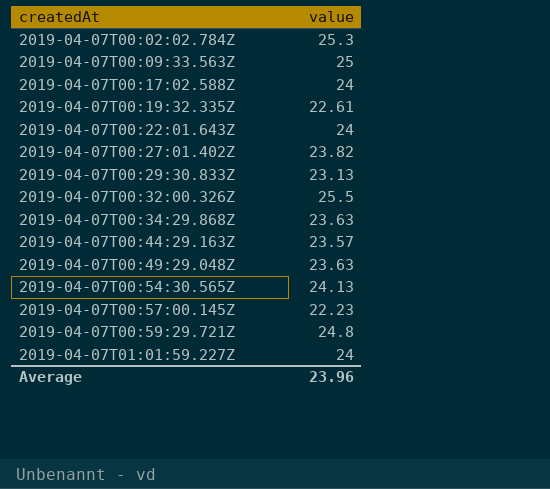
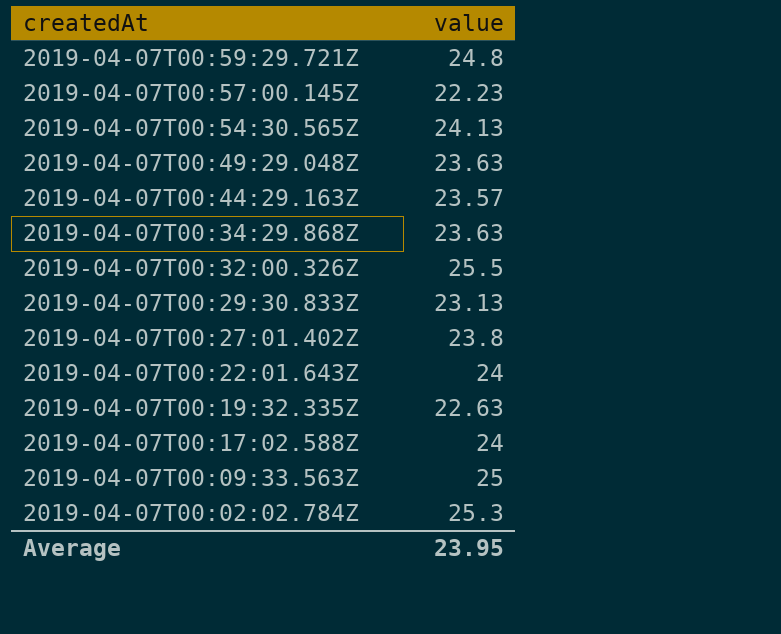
row order: createdAt ascending -> createdAt descending
row 2019-04-07T01:01:59.227Z: 24 -> none
2019-04-07T00:27:01.402Z | value: 23.82 -> 23.8
2019-04-07T00:19:32.335Z | value: 22.61 -> 22.63
Average | value: 23.96 -> 23.95

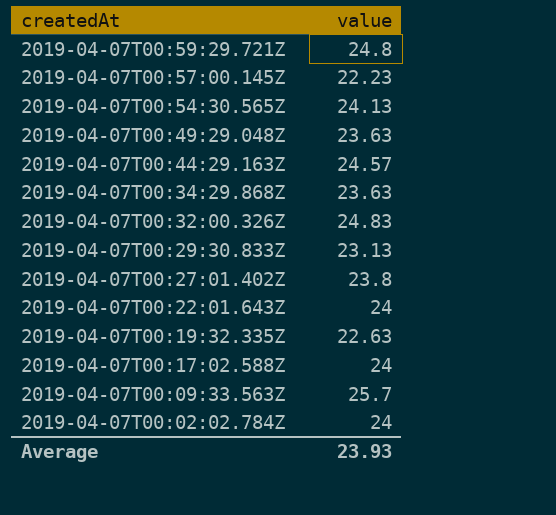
2019-04-07T00:44:29.163Z | value: 23.57 -> 24.57
2019-04-07T00:32:00.326Z | value: 25.5 -> 24.83
2019-04-07T00:09:33.563Z | value: 25 -> 25.7
2019-04-07T00:02:02.784Z | value: 25.3 -> 24
Average | value: 23.95 -> 23.93

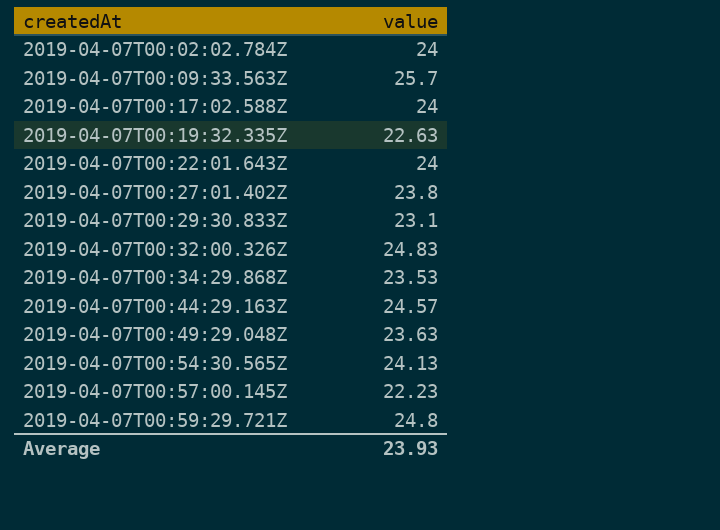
row order: createdAt descending -> createdAt ascending
2019-04-07T00:29:30.833Z | value: 23.13 -> 23.1
2019-04-07T00:34:29.868Z | value: 23.63 -> 23.53

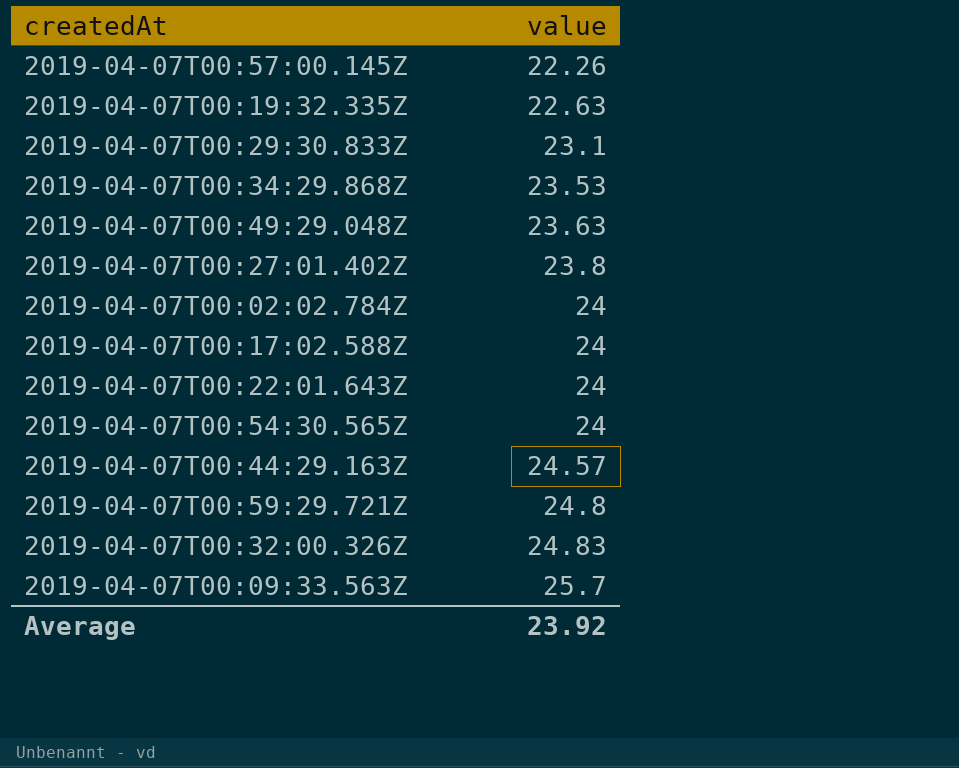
row order: createdAt ascending -> value ascending
2019-04-07T00:57:00.145Z | value: 22.23 -> 22.26
2019-04-07T00:54:30.565Z | value: 24.13 -> 24
Average | value: 23.93 -> 23.92

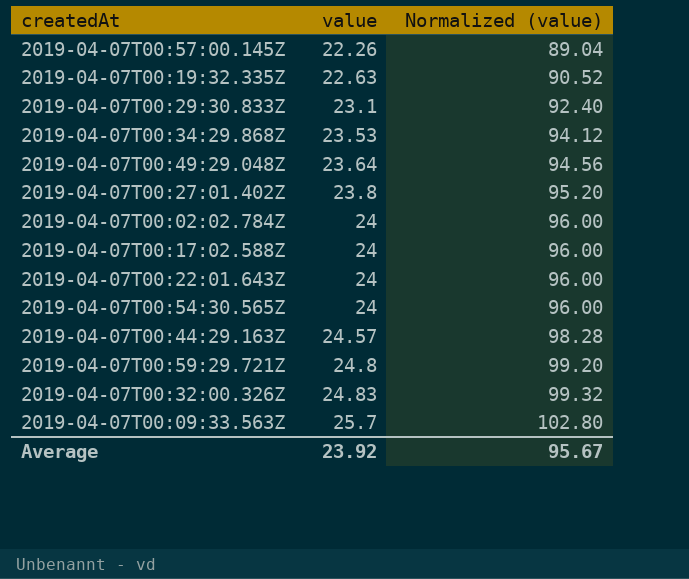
column Normalized (value) | formula: none -> [value] * 4
2019-04-07T00:49:29.048Z | value: 23.63 -> 23.64

